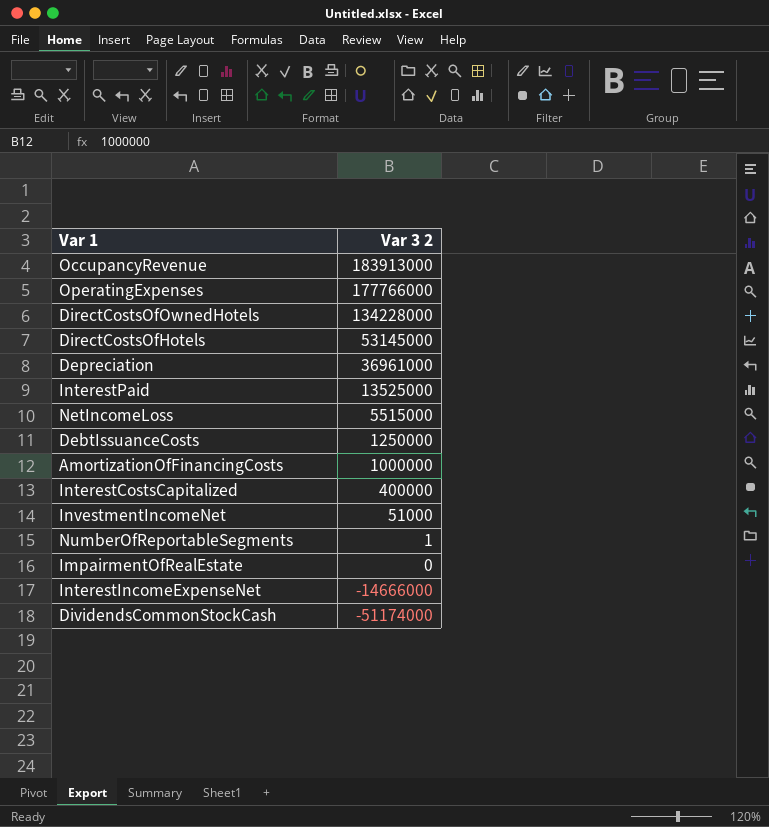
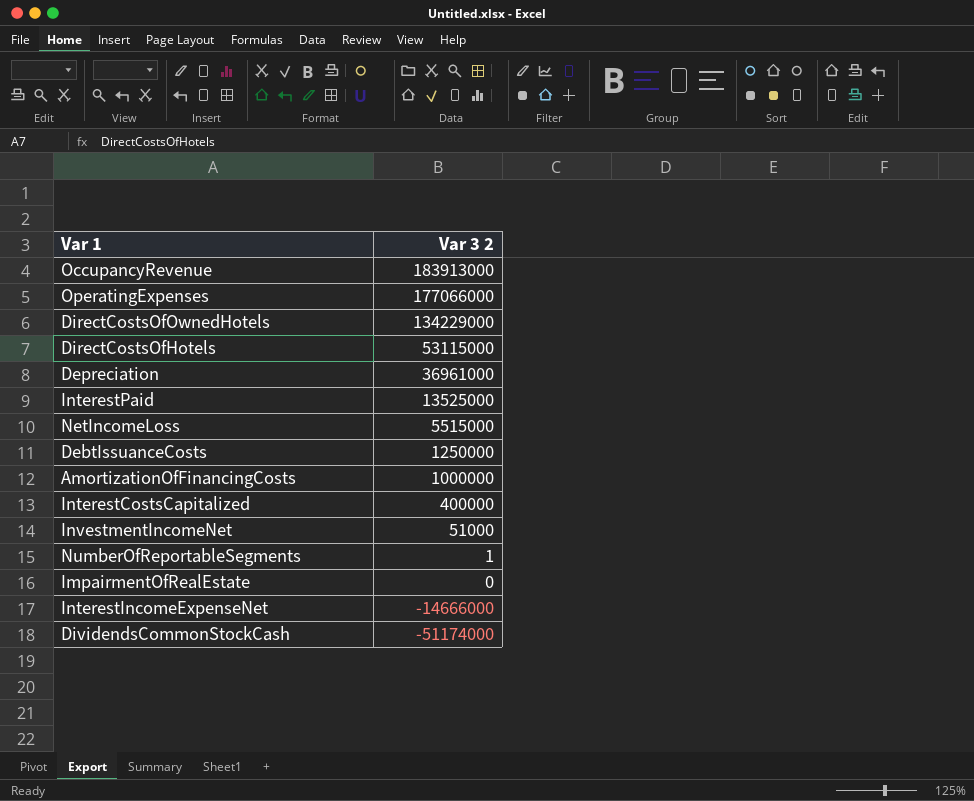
OperatingExpenses | Var 3 2: 177766000 -> 177066000
DirectCostsOfOwnedHotels | Var 3 2: 134228000 -> 134229000
DirectCostsOfHotels | Var 3 2: 53145000 -> 53115000

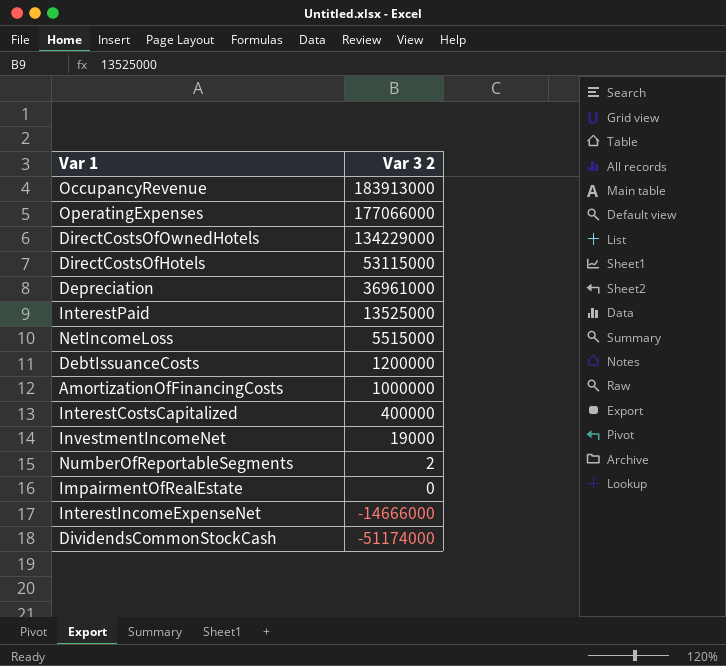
DebtIssuanceCosts | Var 3 2: 1250000 -> 1200000
InvestmentIncomeNet | Var 3 2: 51000 -> 19000
NumberOfReportableSegments | Var 3 2: 1 -> 2

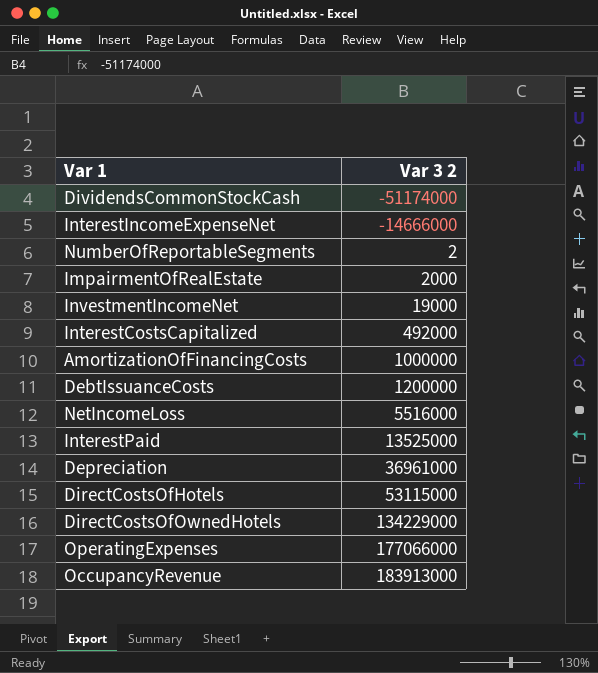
row order: Var 3 2 descending -> Var 3 2 ascending
ImpairmentOfRealEstate | Var 3 2: 0 -> 2000
InterestCostsCapitalized | Var 3 2: 400000 -> 492000
NetIncomeLoss | Var 3 2: 5515000 -> 5516000

